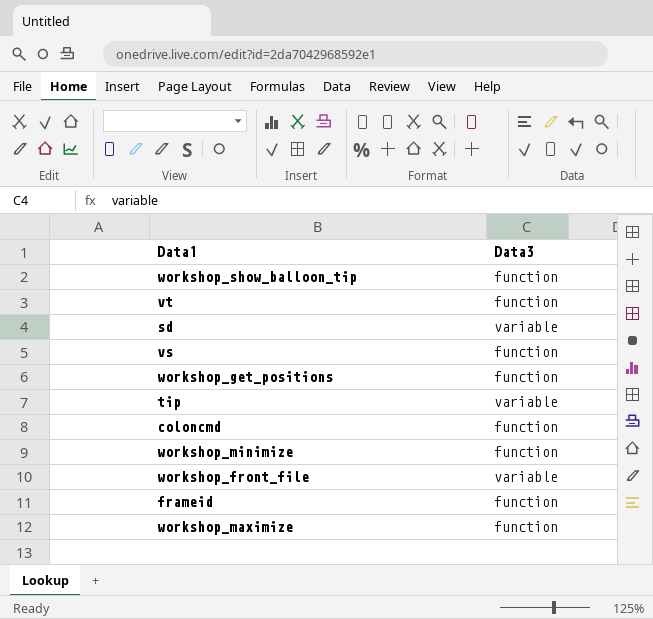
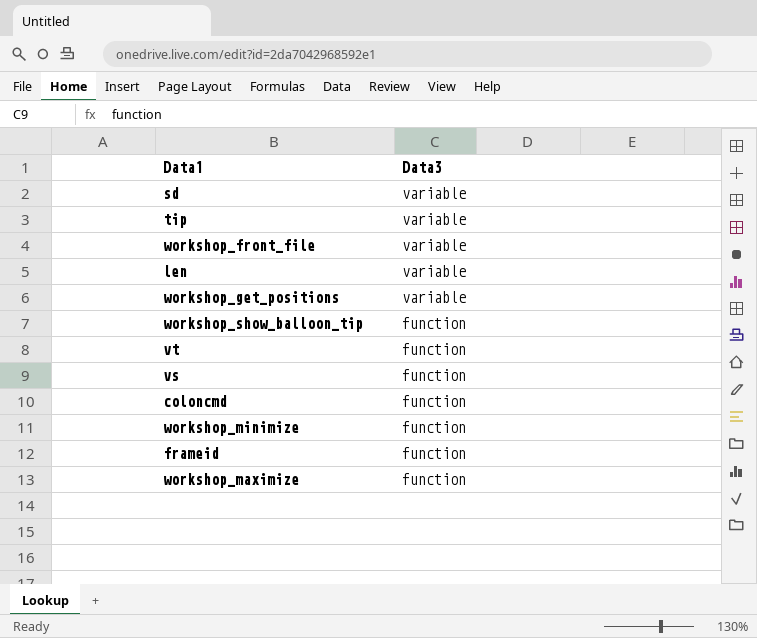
row order: none -> Data3 descending
row len: none -> variable
workshop_get_positions | Data3: function -> variable

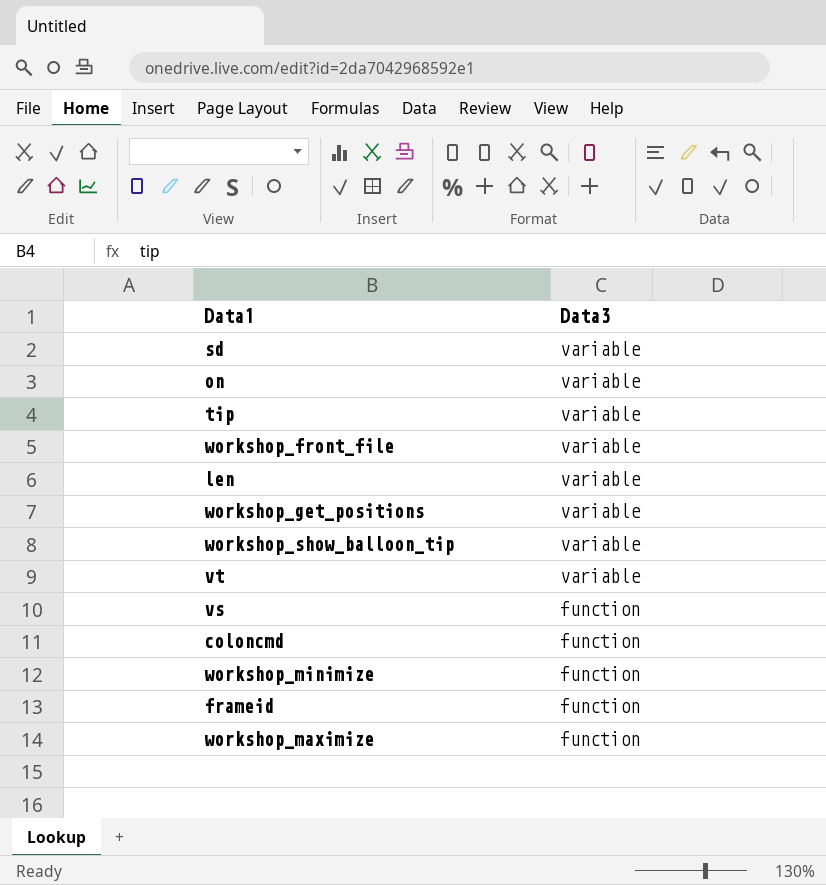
row on: none -> variable
workshop_show_balloon_tip | Data3: function -> variable
vt | Data3: function -> variable

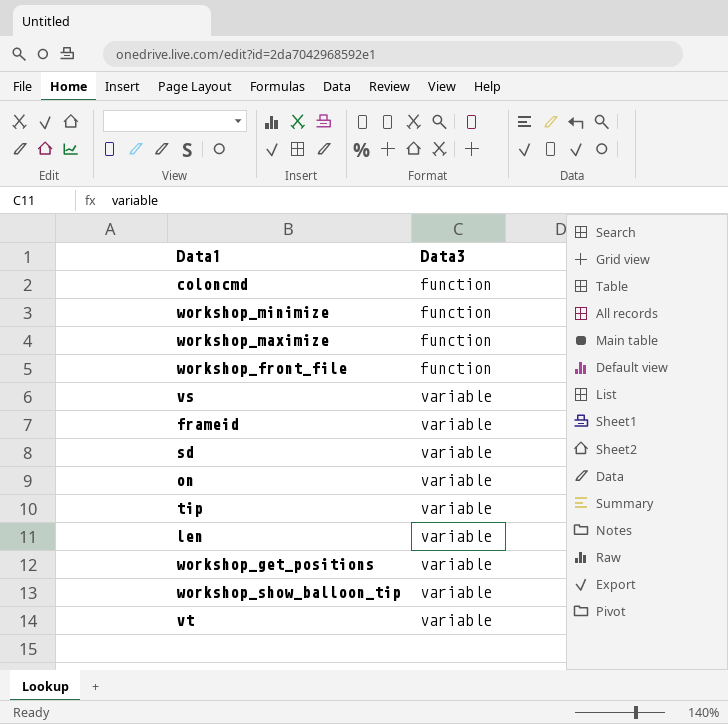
row order: Data3 descending -> Data3 ascending
workshop_front_file | Data3: variable -> function
vs | Data3: function -> variable
frameid | Data3: function -> variable

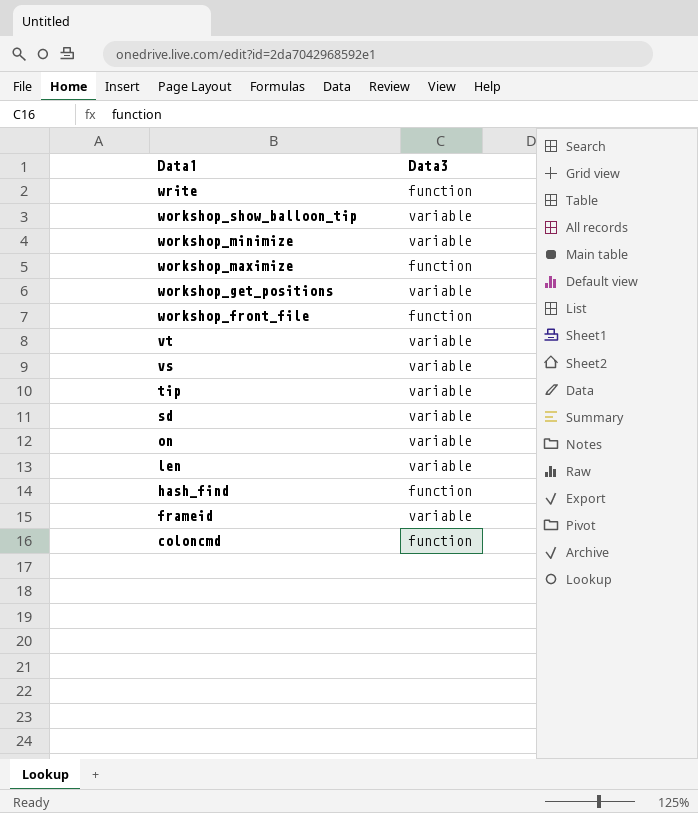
row order: Data3 ascending -> Data1 descending
row write: none -> function
workshop_minimize | Data3: function -> variable
row hash_find: none -> function

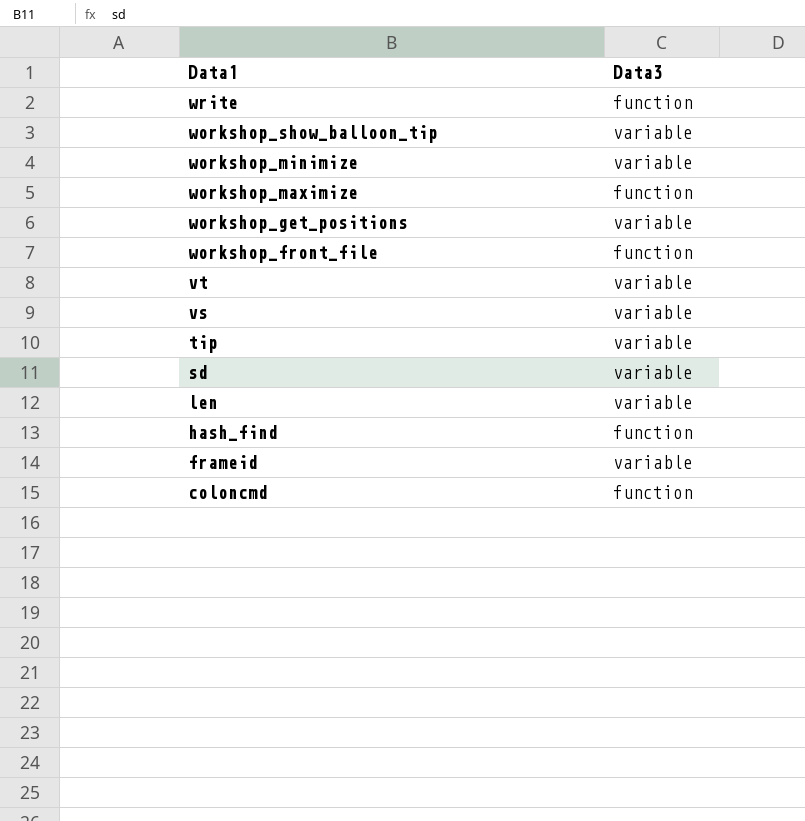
row on: variable -> none

